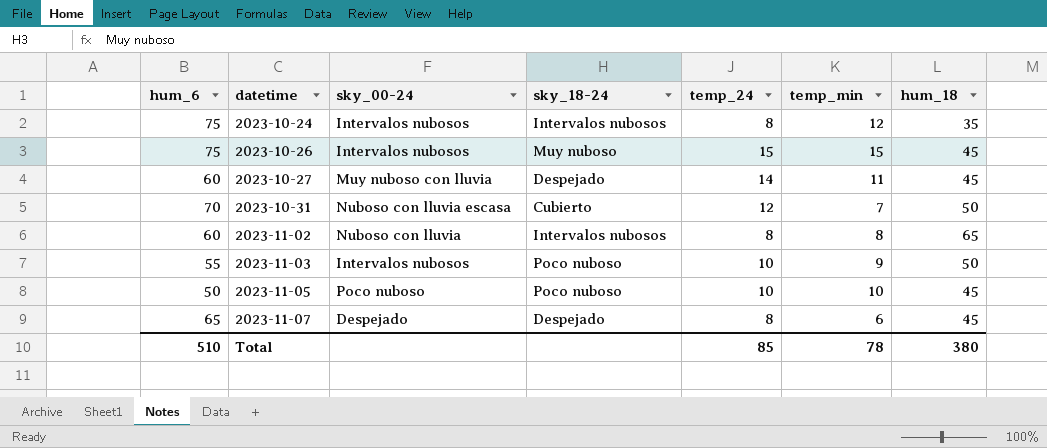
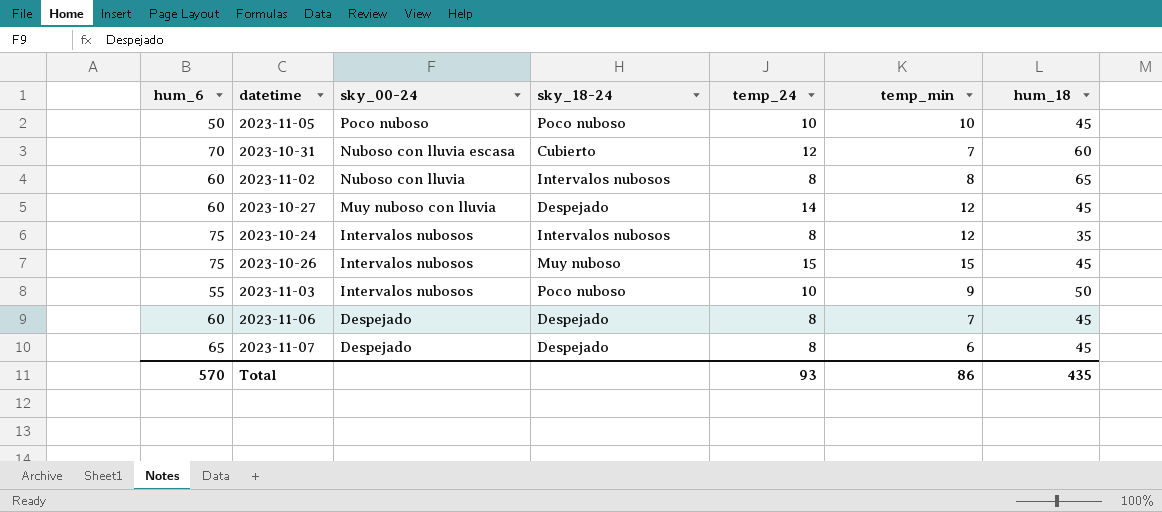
row order: datetime ascending -> sky_00-24 descending
2023-10-31 | hum_18: 50 -> 60
2023-10-27 | temp_min: 11 -> 12
row 2023-11-06: none -> 60 | Despejado | Despejado | 8 | 7 | 45
Total | hum_6: 510 -> 570
Total | temp_24: 85 -> 93
Total | temp_min: 78 -> 86
Total | hum_18: 380 -> 435

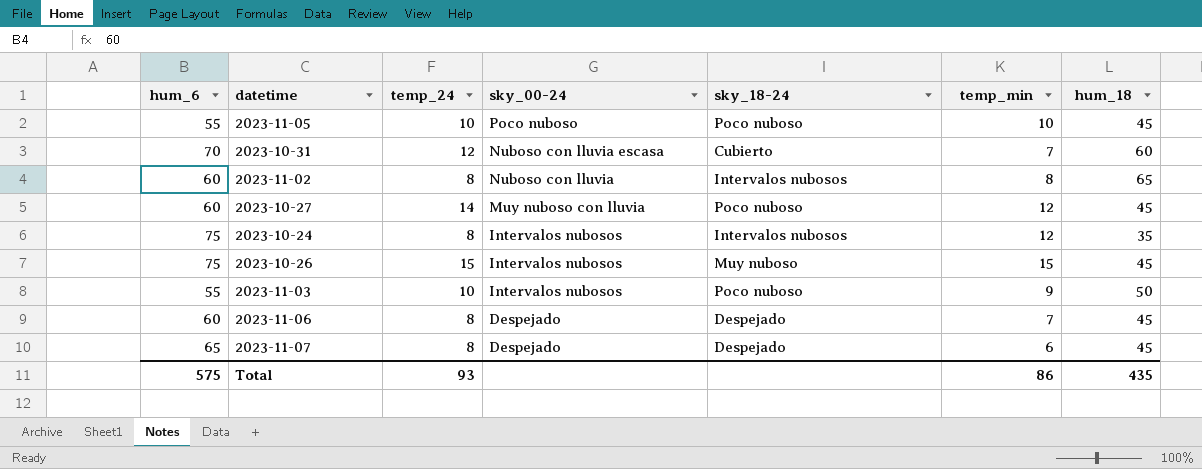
column temp_24 | position: 5 -> 3
2023-11-05 | hum_6: 50 -> 55
2023-10-27 | sky_18-24: Despejado -> Poco nuboso
Total | hum_6: 570 -> 575

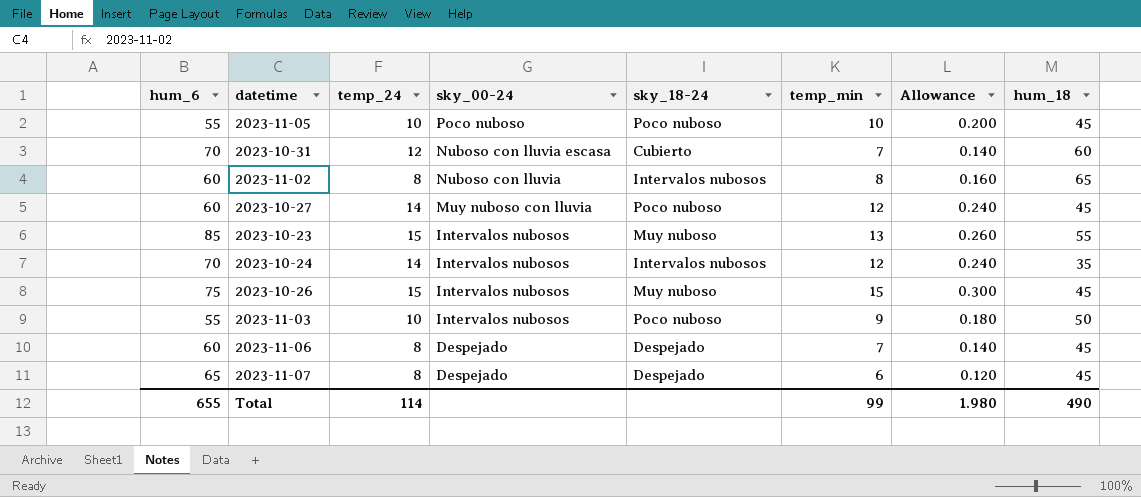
column Allowance | formula: none -> [temp_min] * 0.02
row 2023-10-23: none -> 85 | 15 | Intervalos nubosos | Muy nuboso | 13 | 0.260 | 55
2023-10-24 | hum_6: 75 -> 70
2023-10-24 | temp_24: 8 -> 14
Total | hum_6: 575 -> 655
Total | temp_24: 93 -> 114
Total | temp_min: 86 -> 99
Total | hum_18: 435 -> 490

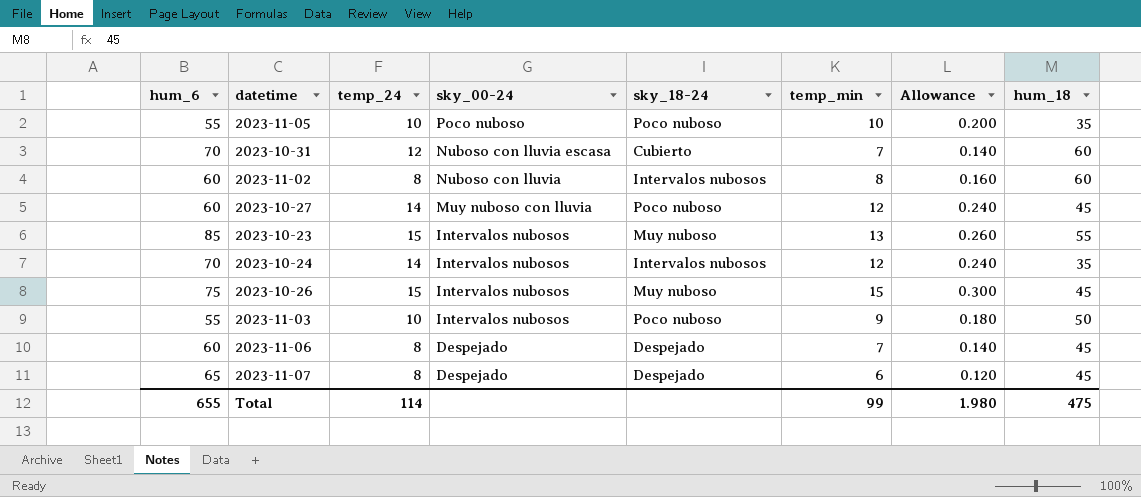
2023-11-05 | hum_18: 45 -> 35
2023-11-02 | hum_18: 65 -> 60
Total | hum_18: 490 -> 475

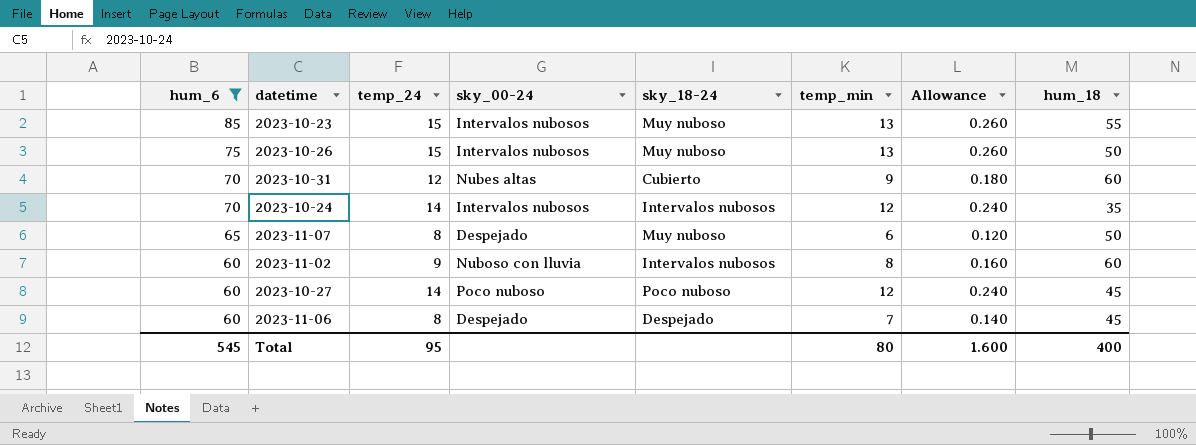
filter: none -> hum_6 != 55
row order: sky_00-24 descending -> hum_6 descending
2023-10-26 | temp_min: 15 -> 13
2023-10-26 | Allowance: 0.300 -> 0.260
2023-10-26 | hum_18: 45 -> 50
2023-10-31 | sky_00-24: Nuboso con lluvia escasa -> Nubes altas
2023-10-31 | temp_min: 7 -> 9
2023-10-31 | Allowance: 0.140 -> 0.180
2023-11-07 | sky_18-24: Despejado -> Muy nuboso
2023-11-07 | hum_18: 45 -> 50
2023-11-02 | temp_24: 8 -> 9
2023-10-27 | sky_00-24: Muy nuboso con lluvia -> Poco nuboso
Total | hum_6: 655 -> 545
Total | temp_24: 114 -> 95
Total | temp_min: 99 -> 80
Total | Allowance: 1.980 -> 1.600
Total | hum_18: 475 -> 400

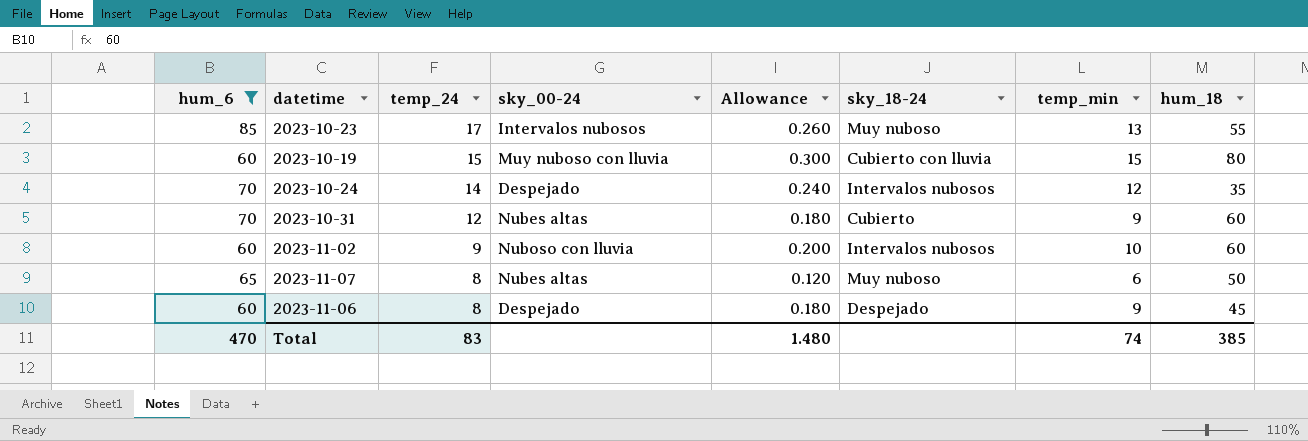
row order: hum_6 descending -> temp_24 descending
column Allowance | position: 7 -> 5
row 2023-10-26: 75 | 15 | Intervalos nubosos | Muy nuboso | 13 | 0.260 | 50 -> none
row 2023-10-27: 60 | 14 | Poco nuboso | Poco nuboso | 12 | 0.240 | 45 -> none
2023-10-23 | temp_24: 15 -> 17
row 2023-10-19: none -> 60 | 15 | Muy nuboso con lluvia | 0.300 | Cubierto con lluvia | 15 | 80
2023-10-24 | sky_00-24: Intervalos nubosos -> Despejado
2023-11-02 | Allowance: 0.160 -> 0.200
2023-11-02 | temp_min: 8 -> 10
2023-11-07 | sky_00-24: Despejado -> Nubes altas
2023-11-06 | Allowance: 0.140 -> 0.180
2023-11-06 | temp_min: 7 -> 9
Total | hum_6: 545 -> 470
Total | temp_24: 95 -> 83
Total | Allowance: 1.600 -> 1.480
Total | temp_min: 80 -> 74
Total | hum_18: 400 -> 385

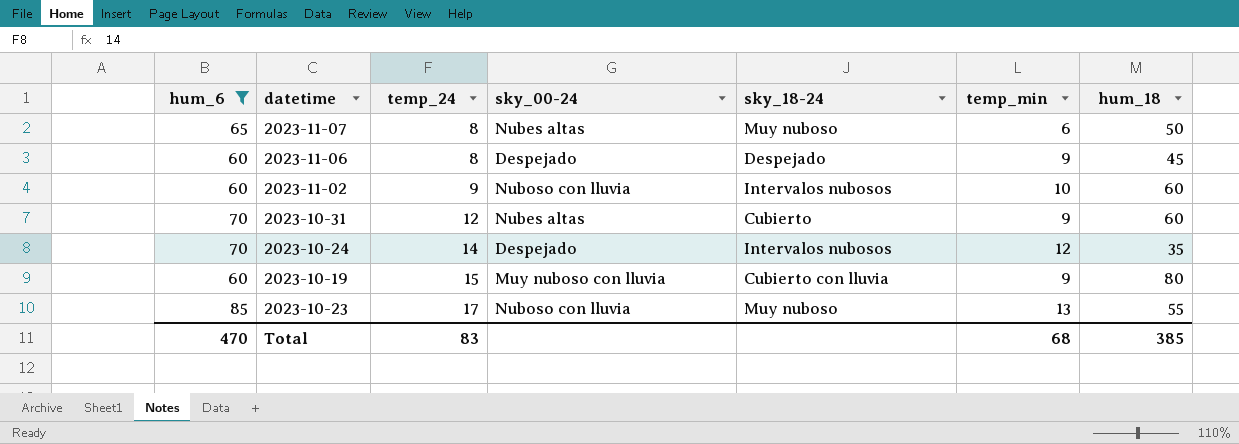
row order: temp_24 descending -> temp_24 ascending
column Allowance | formula: [temp_min] * 0.02 -> none
2023-10-19 | temp_min: 15 -> 9
2023-10-23 | sky_00-24: Intervalos nubosos -> Nuboso con lluvia
Total | temp_min: 74 -> 68

